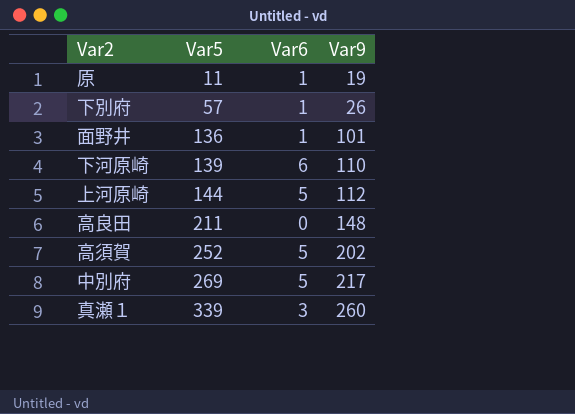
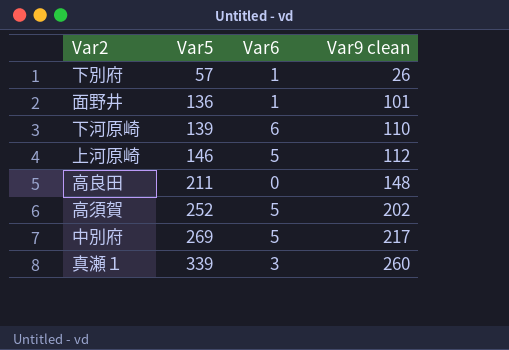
column name: Var9 -> Var9 clean
row 原: 11 | 1 | 19 -> none
上河原崎 | Var5: 144 -> 146

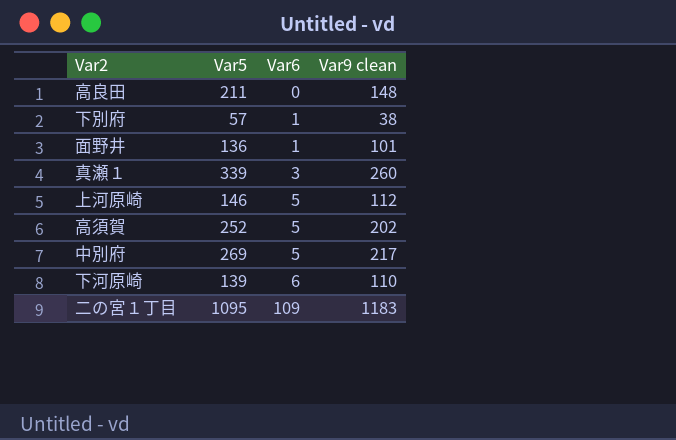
row order: Var5 ascending -> Var6 ascending
下別府 | Var9 clean: 26 -> 38
row 二の宮１丁目: none -> 1095 | 109 | 1183

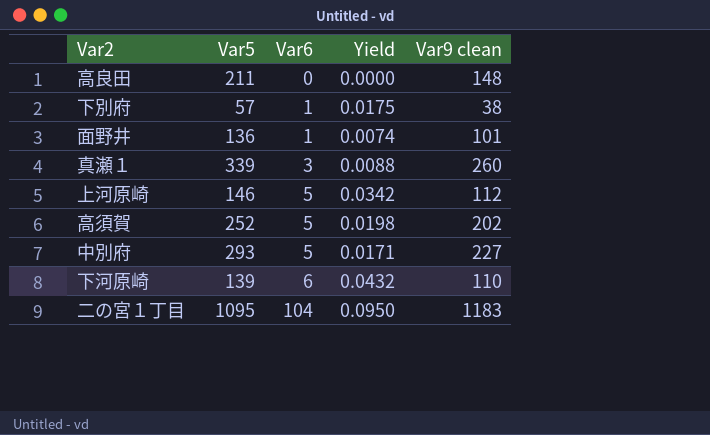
column Yield | formula: none -> [Var6] / [Var5]
中別府 | Var5: 269 -> 293
中別府 | Var9 clean: 217 -> 227
二の宮１丁目 | Var6: 109 -> 104

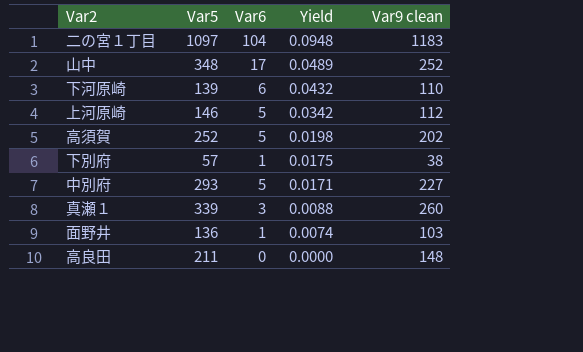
row order: Var6 ascending -> Yield descending
二の宮１丁目 | Var5: 1095 -> 1097
二の宮１丁目 | Yield: 0.0950 -> 0.0948
row 山中: none -> 348 | 17 | 0.0489 | 252
面野井 | Var9 clean: 101 -> 103

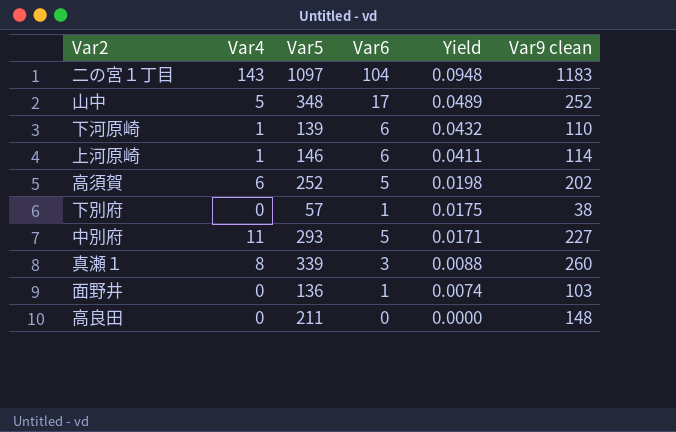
column Var4 | position: none -> 2
上河原崎 | Var6: 5 -> 6
上河原崎 | Yield: 0.0342 -> 0.0411
上河原崎 | Var9 clean: 112 -> 114

